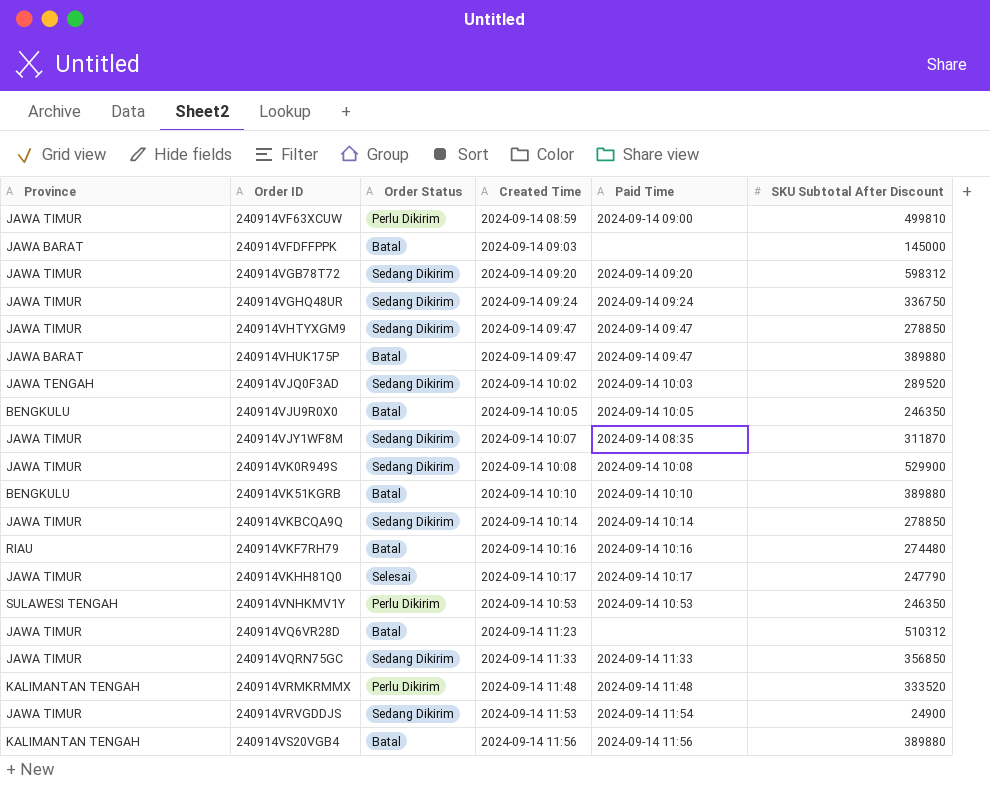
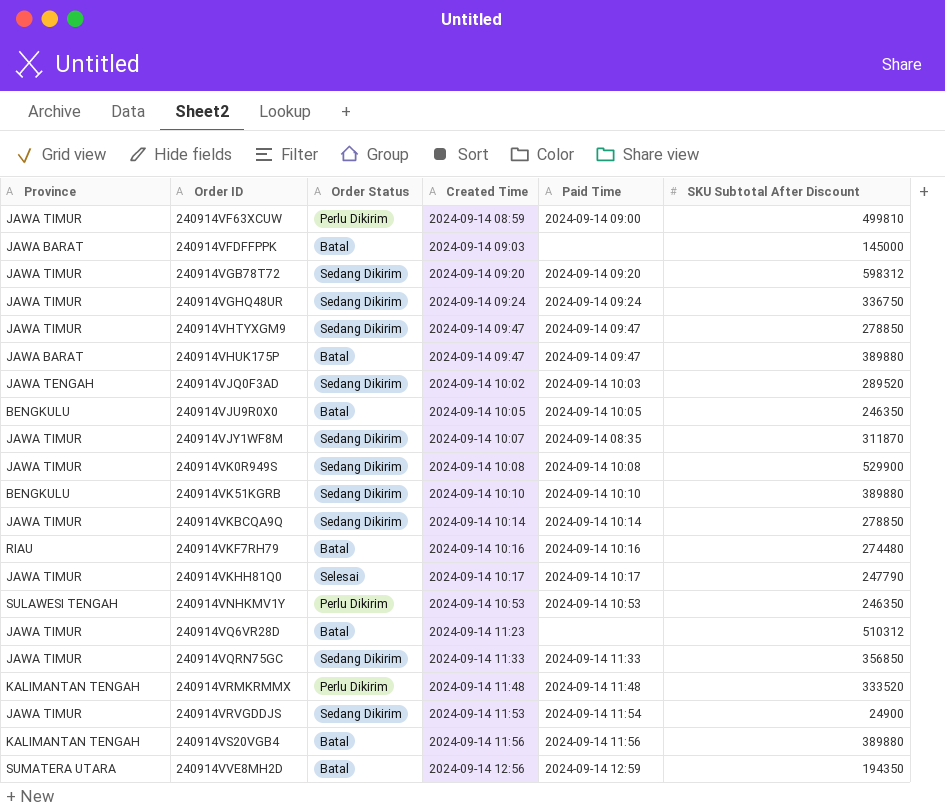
240914VK51KGRB | Order Status: Batal -> Sedang Dikirim
row 240914VVE8MH2D: none -> SUMATERA UTARA | Batal | 2024-09-14 12:56 | 2024-09-14 12:59 | 194350

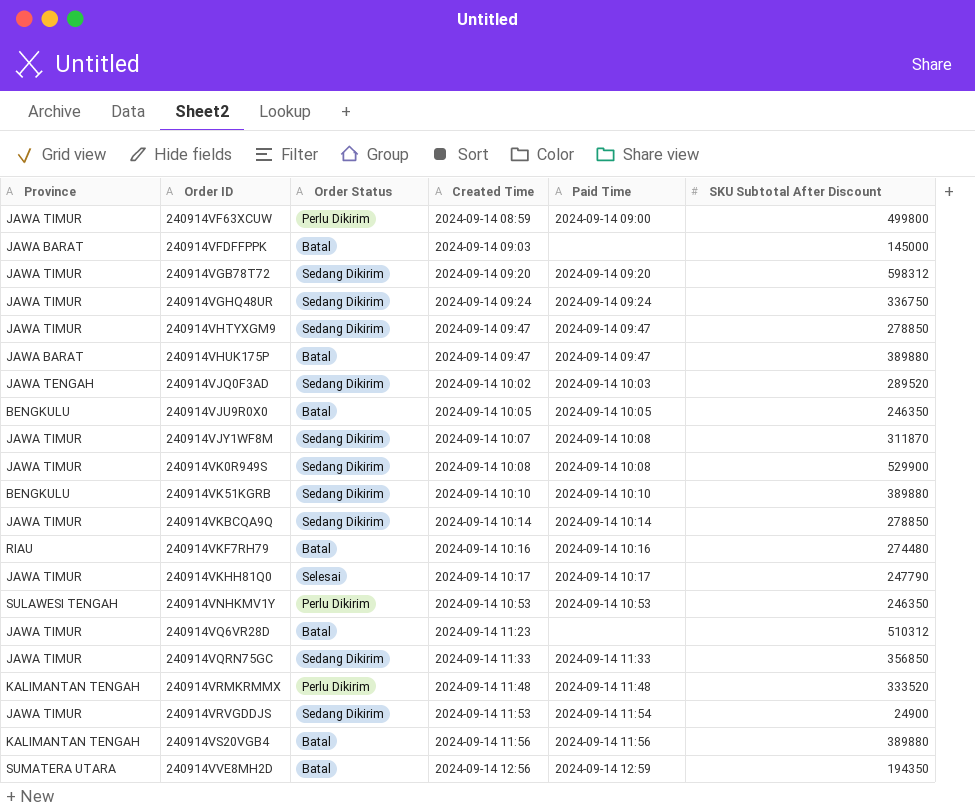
240914VF63XCUW | SKU Subtotal After Discount: 499810 -> 499800
240914VJY1WF8M | Paid Time: 2024-09-14 08:35 -> 2024-09-14 10:08

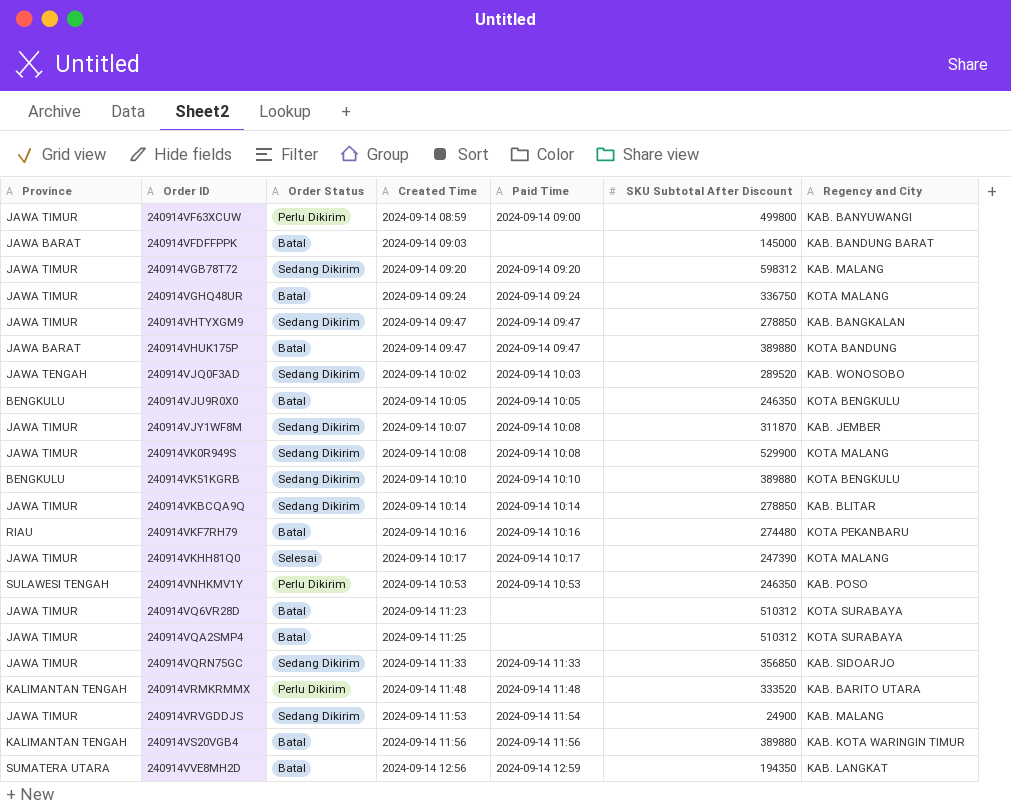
column Regency and City | position: none -> 7
240914VGHQ48UR | Order Status: Sedang Dikirim -> Batal
240914VKHH81Q0 | SKU Subtotal After Discount: 247790 -> 247390
row 240914VQA2SMP4: none -> JAWA TIMUR | Batal | 2024-09-14 11:25 | none | 510312 | KOTA SURABAYA

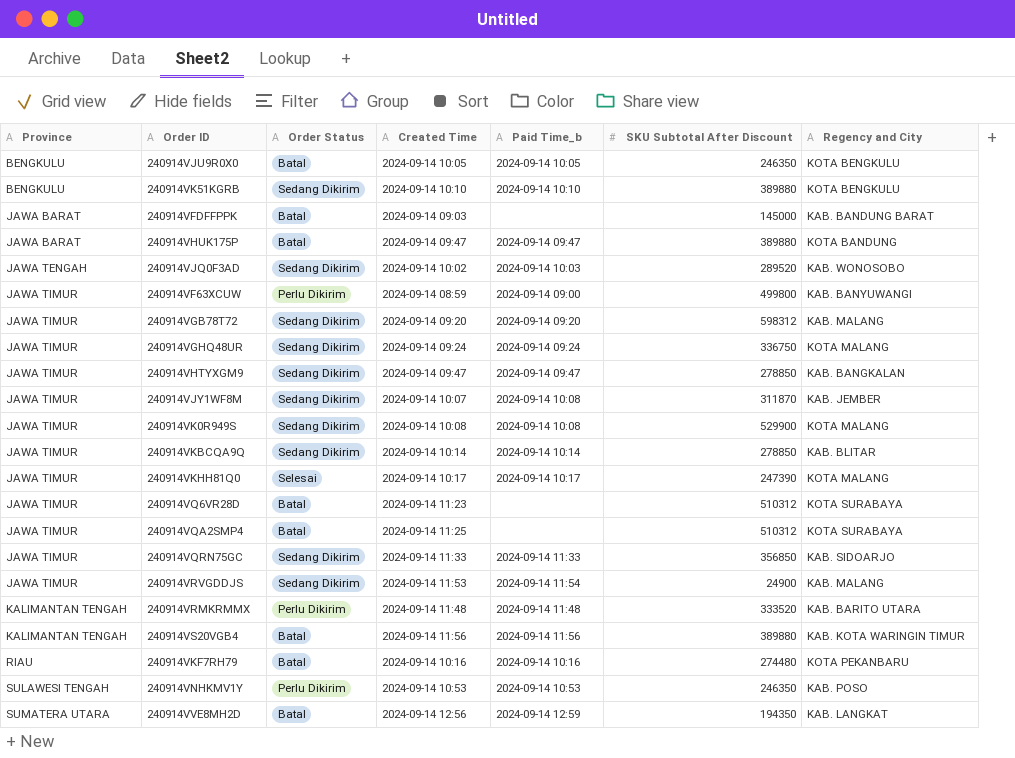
row order: Order ID ascending -> Province ascending
column name: Paid Time -> Paid Time_b
240914VGHQ48UR | Order Status: Batal -> Sedang Dikirim

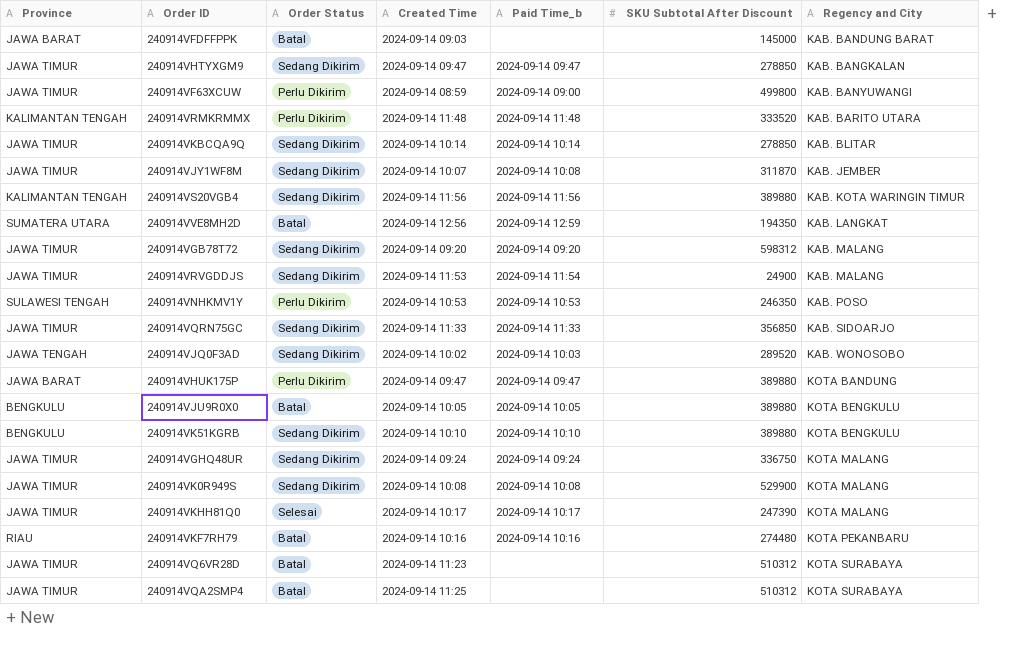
row order: Province ascending -> Regency and City ascending
240914VS20VGB4 | Order Status: Batal -> Sedang Dikirim
240914VHUK175P | Order Status: Batal -> Perlu Dikirim
240914VJU9R0X0 | SKU Subtotal After Discount: 246350 -> 389880

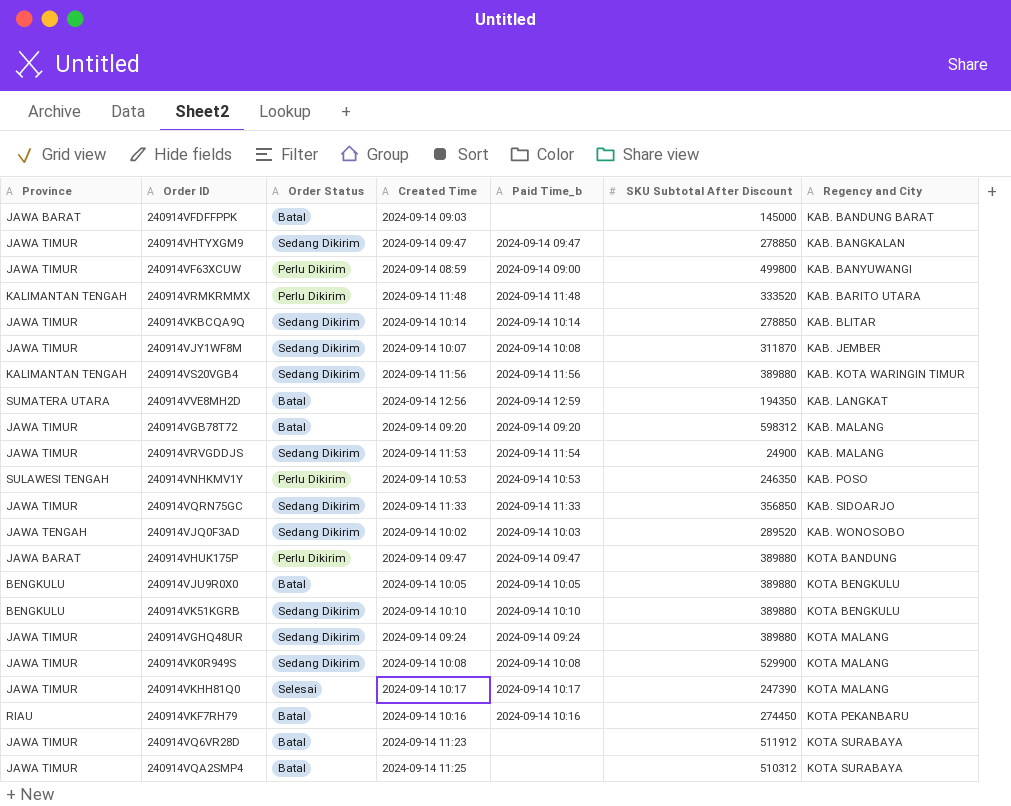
240914VGB78T72 | Order Status: Sedang Dikirim -> Batal
240914VGHQ48UR | SKU Subtotal After Discount: 336750 -> 389880
240914VKF7RH79 | SKU Subtotal After Discount: 274480 -> 274450
240914VQ6VR28D | SKU Subtotal After Discount: 510312 -> 511912

